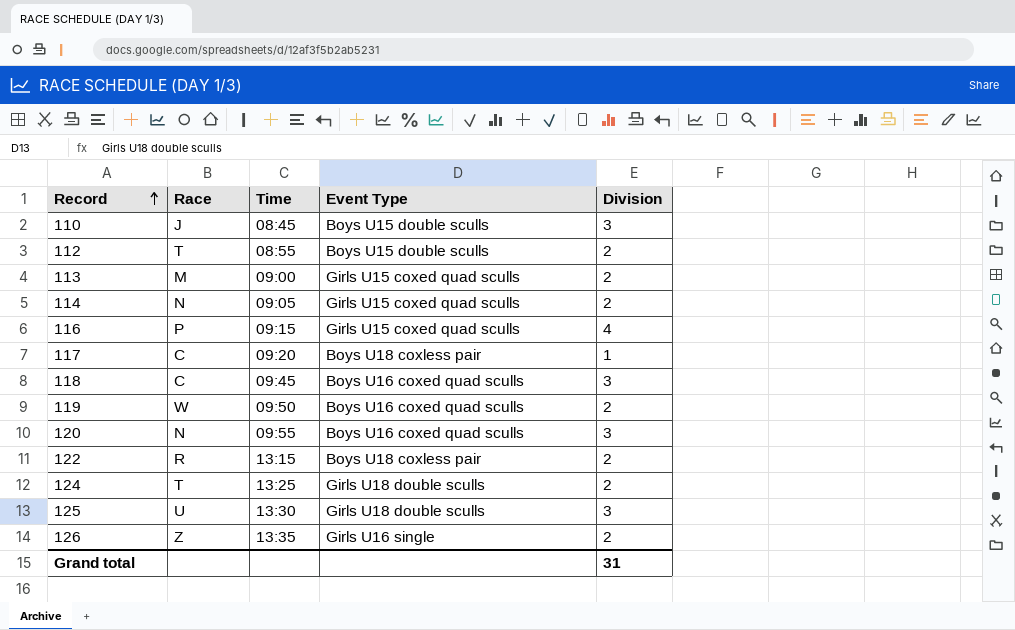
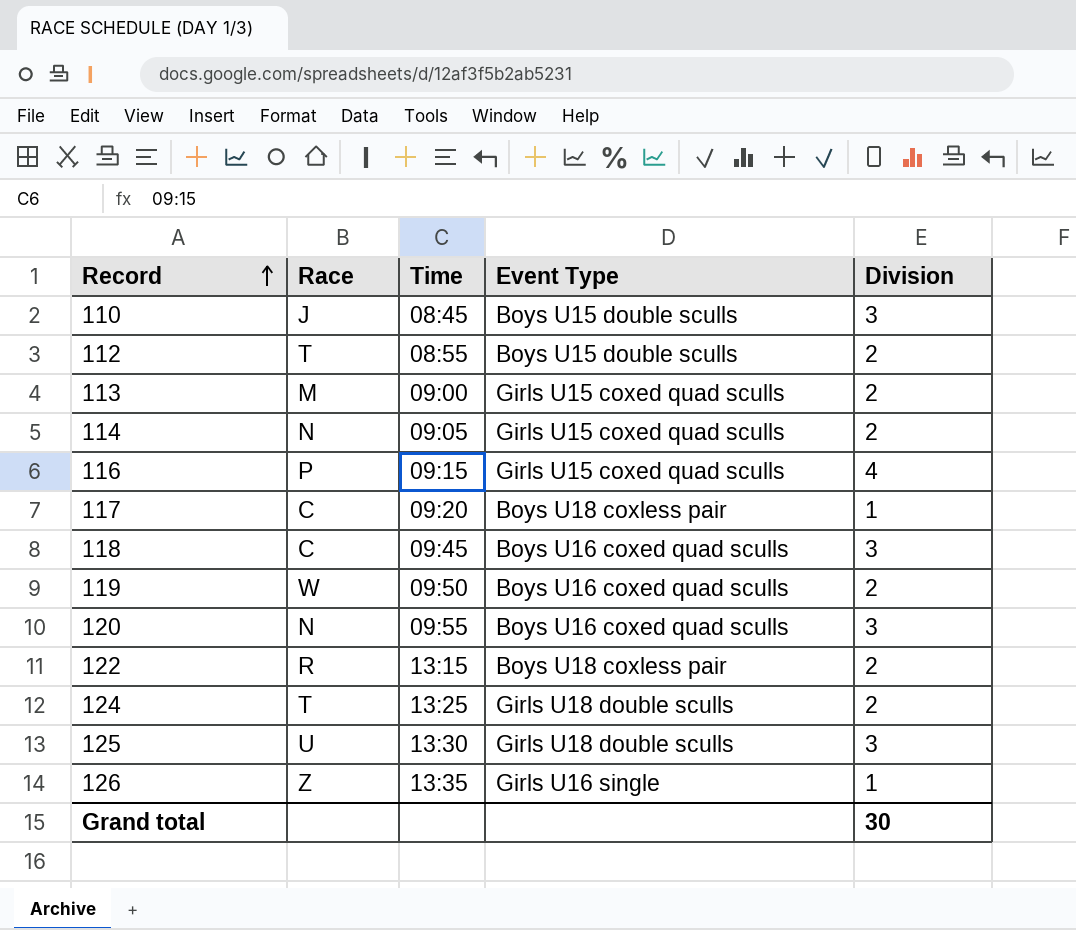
126 | Division: 2 -> 1
Grand total | Division: 31 -> 30

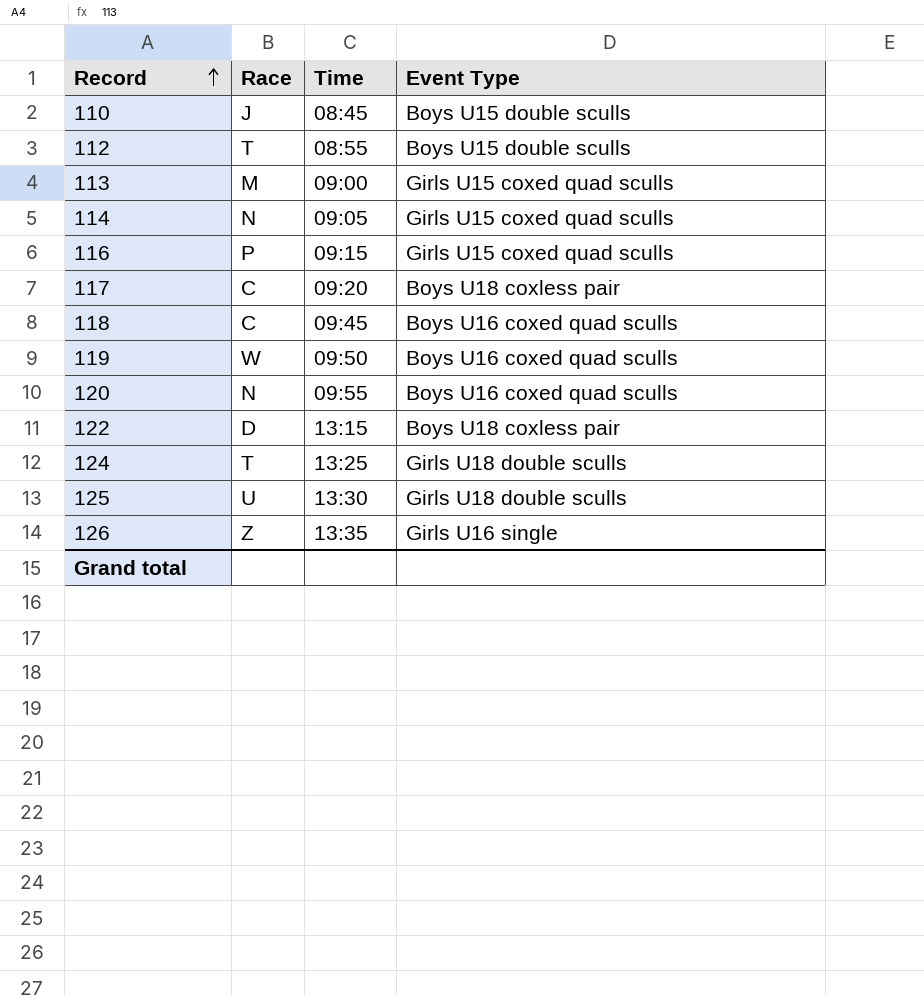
column Division | position: 5 -> none
122 | Race: R -> D

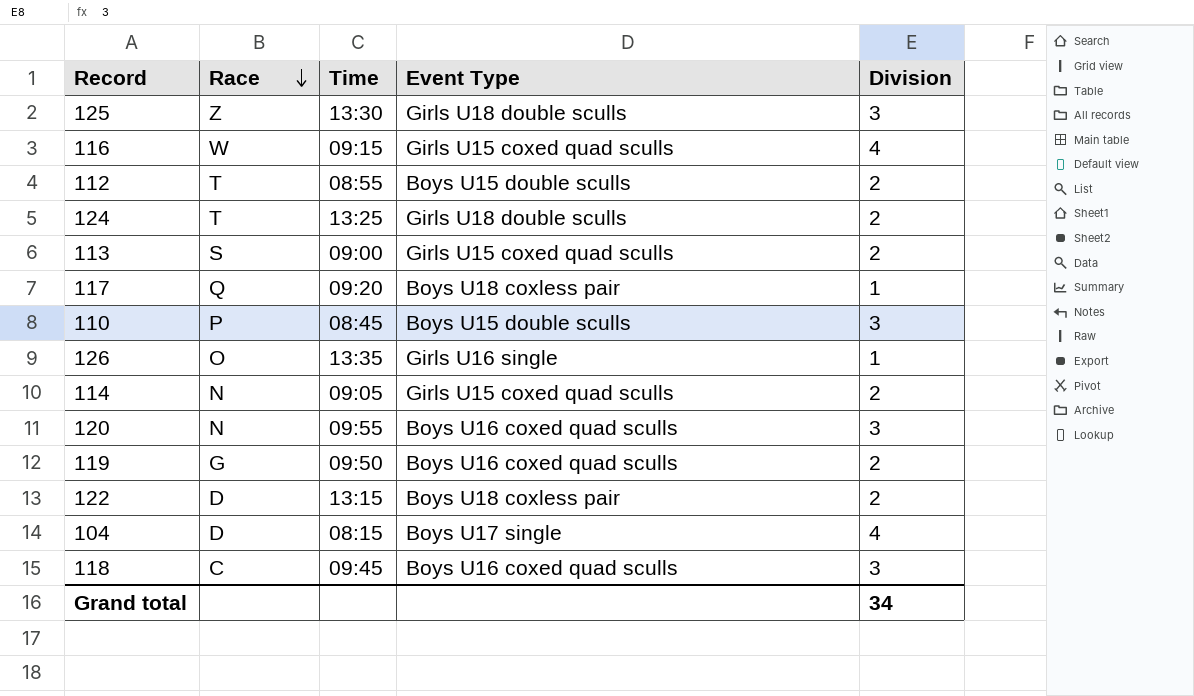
row order: Record ascending -> Race descending
column Division | position: none -> 5
125 | Race: U -> Z
116 | Race: P -> W
113 | Race: M -> S
117 | Race: C -> Q
110 | Race: J -> P
126 | Race: Z -> O
119 | Race: W -> G
row 104: none -> D | 08:15 | Boys U17 single | 4

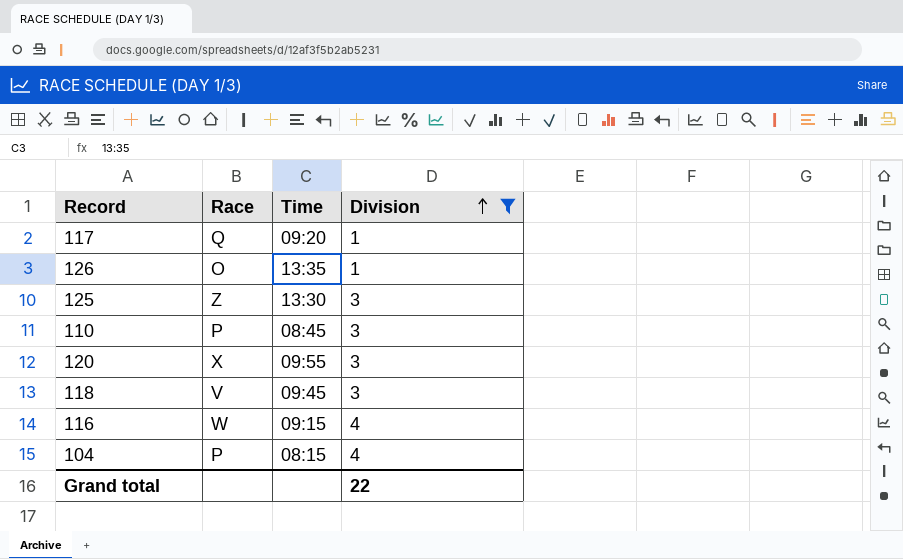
filter: none -> Division != 2
row order: Race descending -> Division ascending
column Event Type | position: 4 -> none
120 | Race: N -> X
118 | Race: C -> V
104 | Race: D -> P
Grand total | Division: 34 -> 22

